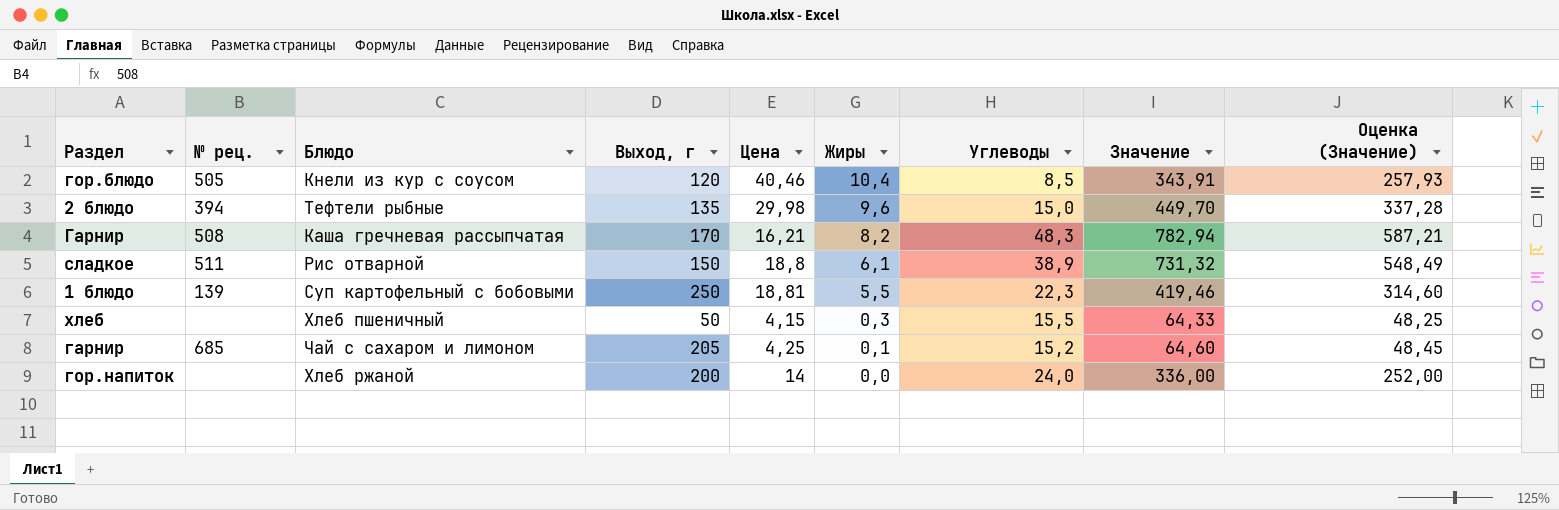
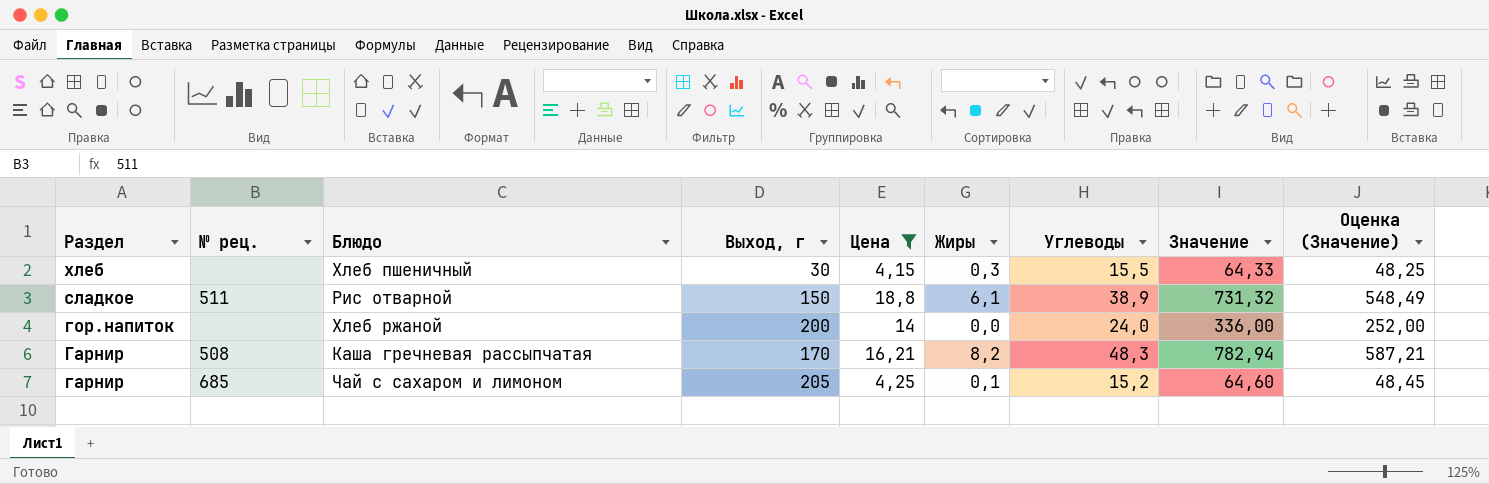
filter: none -> Цена <= 18,8
row order: Жиры descending -> Раздел descending
хлеб | Выход, г: 50 -> 30

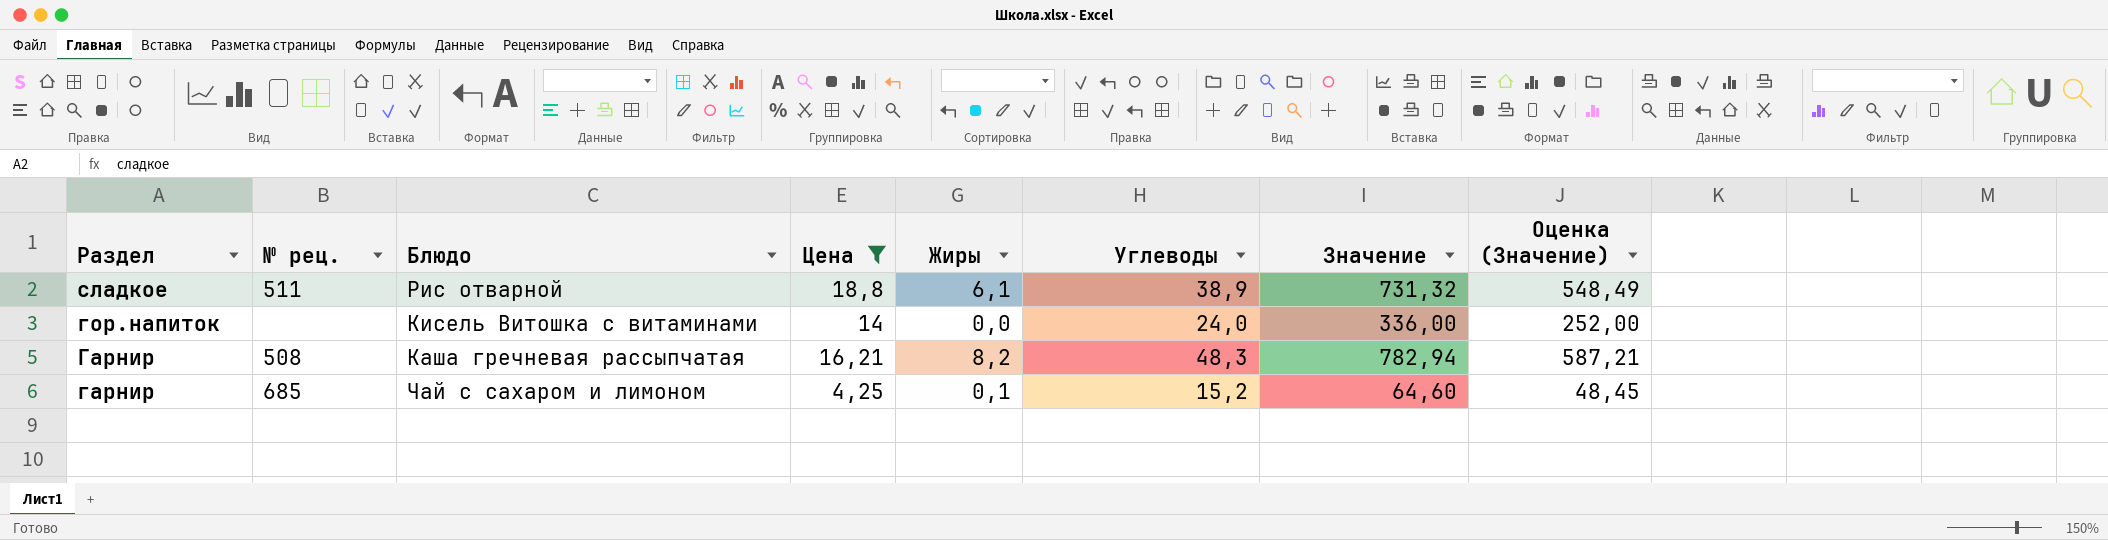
column Выход, г | position: 4 -> none
row хлеб: none | Хлеб пшеничный | 30 | 4,15 | 0,3 | 15,5 | 64,33 | 48,25 -> none
гор.напиток | Блюдо: Хлеб ржаной -> Кисель Витошка с витаминами

